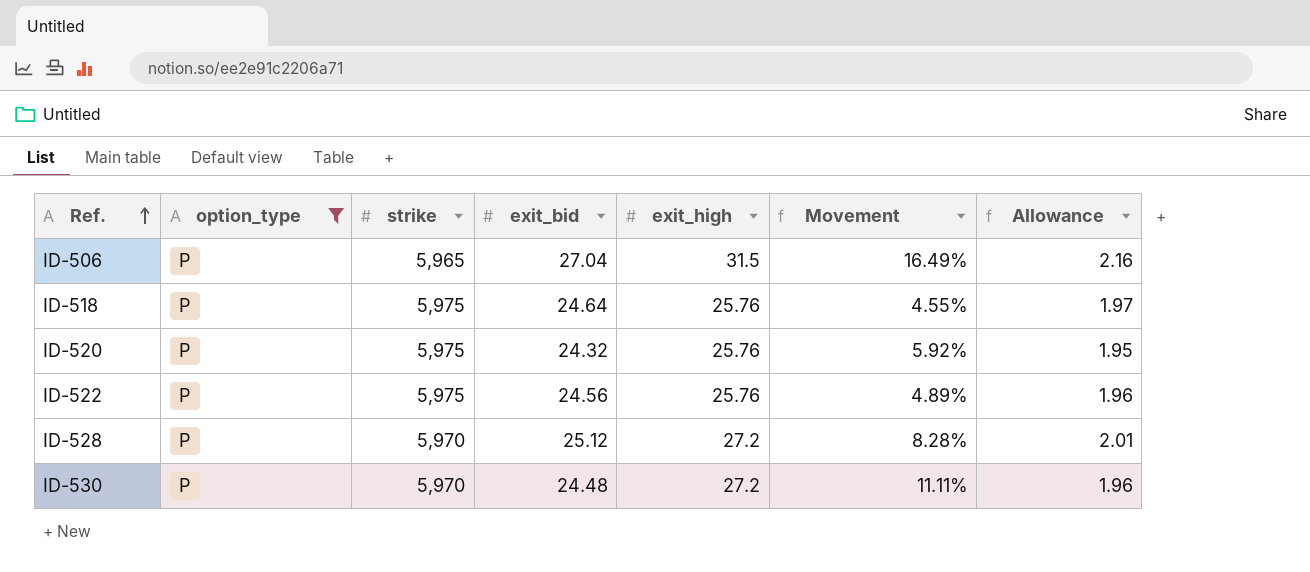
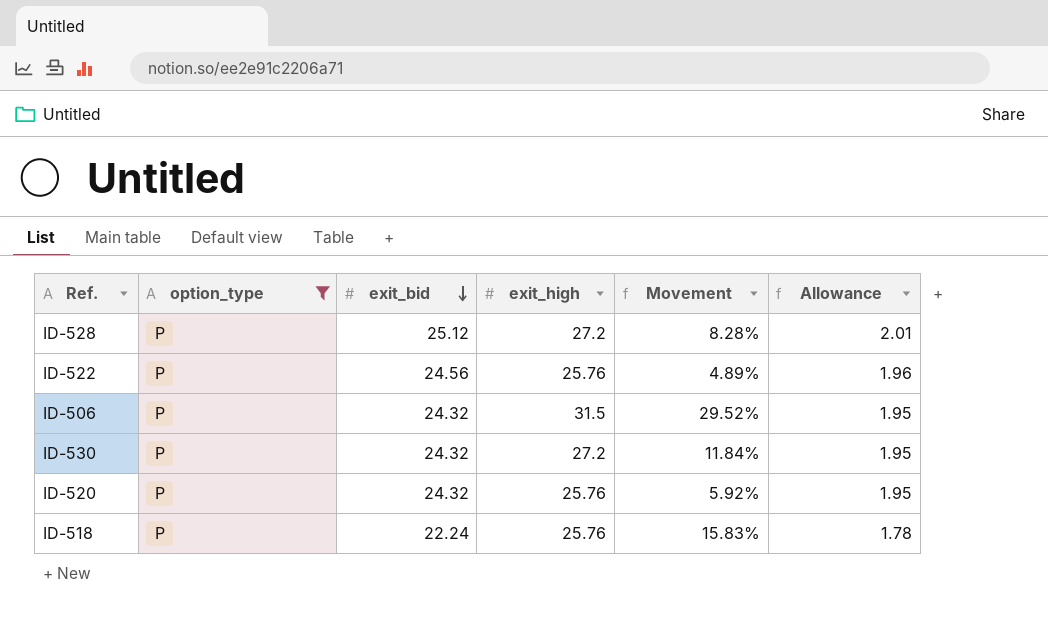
row order: Ref. ascending -> exit_bid descending
column strike | position: 3 -> none
ID-506 | exit_bid: 27.04 -> 24.32
ID-506 | Movement: 16.49% -> 29.52%
ID-506 | Allowance: 2.16 -> 1.95
ID-530 | exit_bid: 24.48 -> 24.32
ID-530 | Movement: 11.11% -> 11.84%
ID-530 | Allowance: 1.96 -> 1.95
ID-518 | exit_bid: 24.64 -> 22.24
ID-518 | Movement: 4.55% -> 15.83%
ID-518 | Allowance: 1.97 -> 1.78

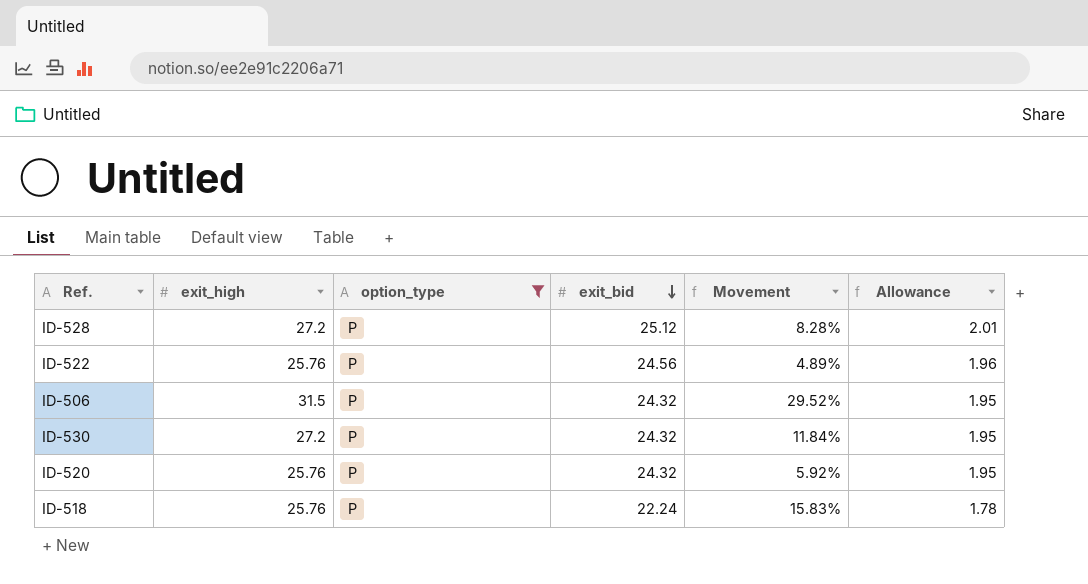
column exit_high | position: 4 -> 2

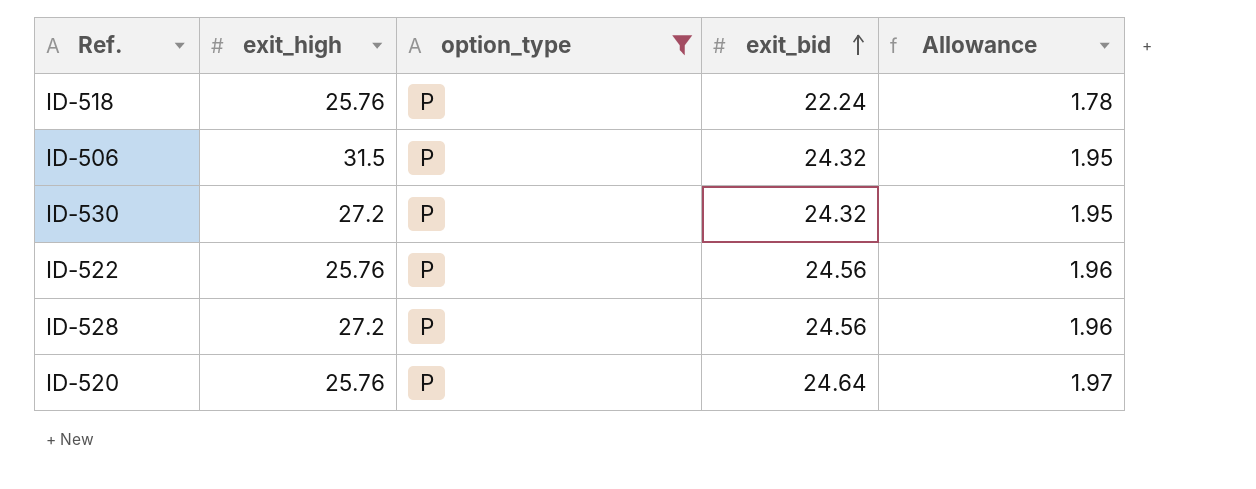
row order: exit_bid descending -> exit_bid ascending
column Movement | formula: ([exit_high] - [exit_bid]) / [exit_bid] -> none
ID-528 | exit_bid: 25.12 -> 24.56
ID-528 | Allowance: 2.01 -> 1.96
ID-520 | exit_bid: 24.32 -> 24.64
ID-520 | Allowance: 1.95 -> 1.97

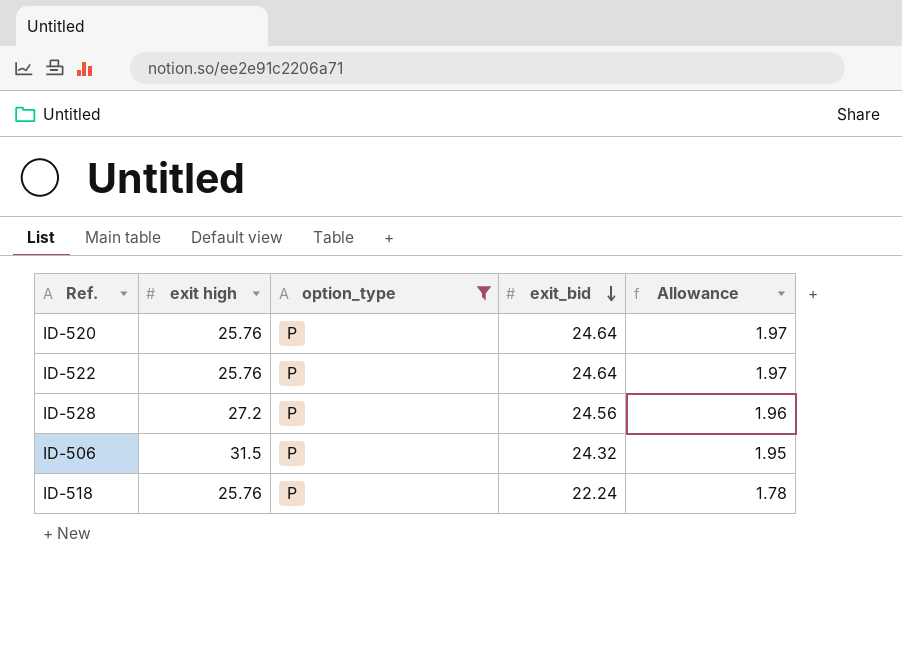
row order: exit_bid ascending -> exit_bid descending
column name: exit_high -> exit high
row ID-530: 27.2 | P | 24.32 | 1.95 -> none
ID-522 | exit_bid: 24.56 -> 24.64
ID-522 | Allowance: 1.96 -> 1.97

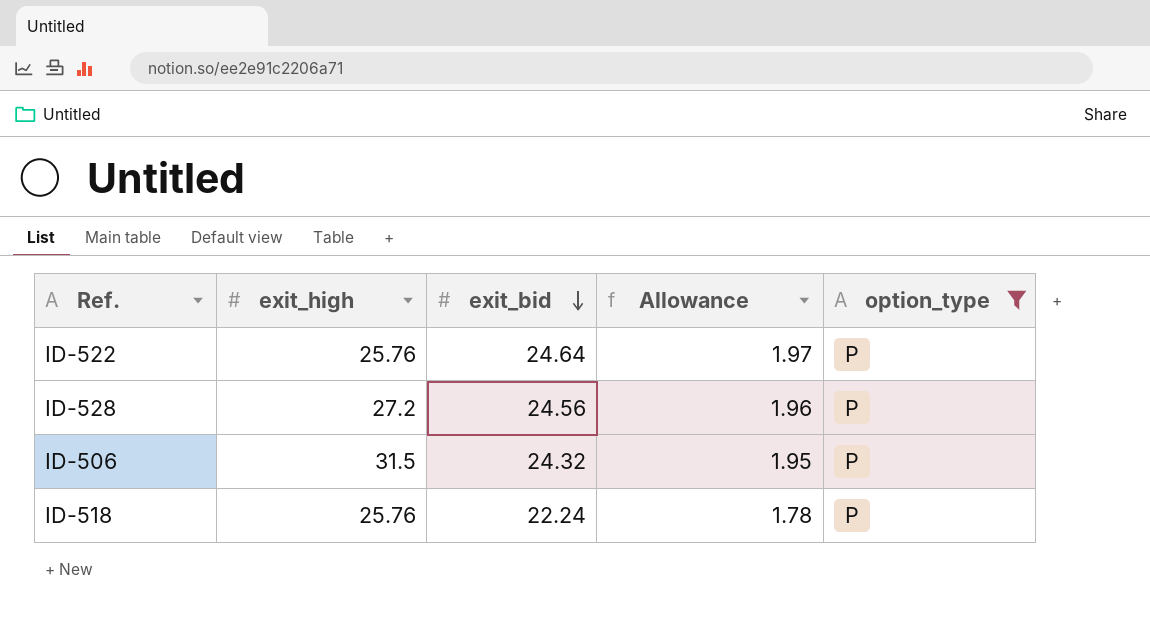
column name: exit high -> exit_high
column option_type | position: 3 -> 5
row ID-520: 25.76 | P | 24.64 | 1.97 -> none

